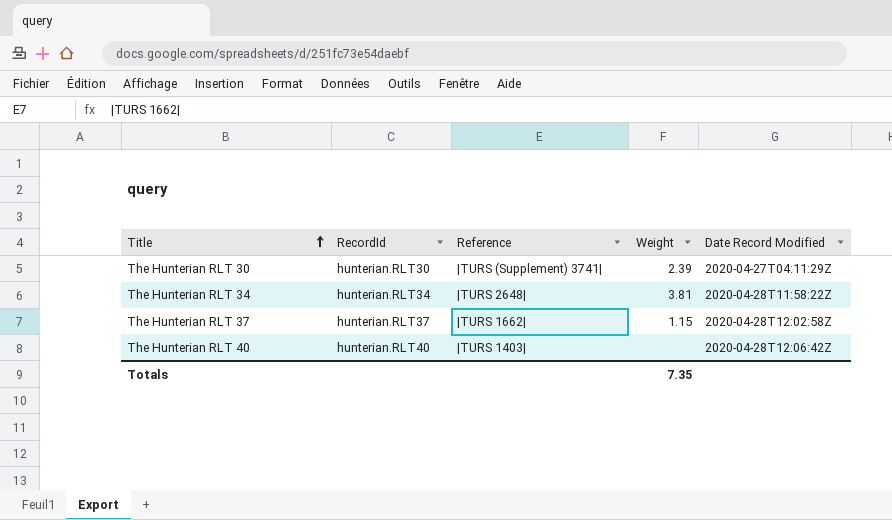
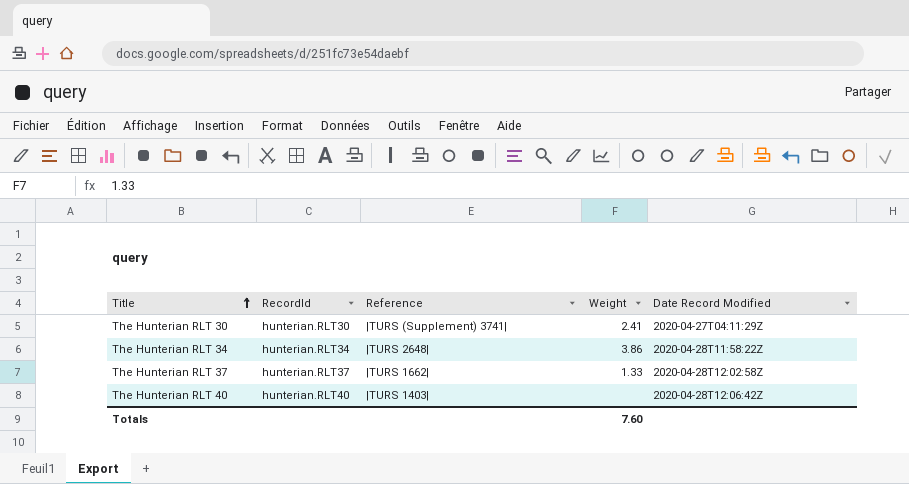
The Hunterian RLT 30 | Weight: 2.39 -> 2.41
The Hunterian RLT 34 | Weight: 3.81 -> 3.86
The Hunterian RLT 37 | Weight: 1.15 -> 1.33
Totals | Weight: 7.35 -> 7.60

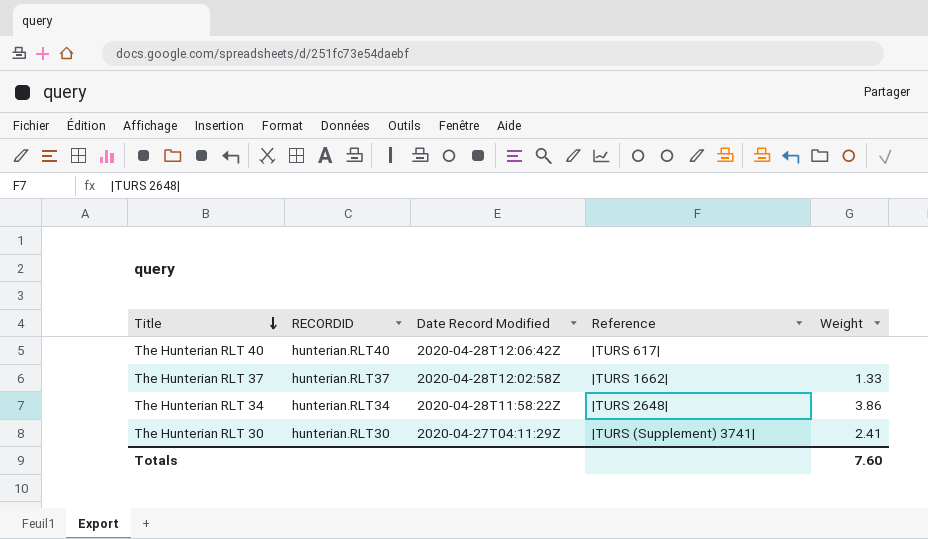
row order: Title ascending -> Title descending
column name: RecordId -> RECORDID
column Date Record Modified | position: 5 -> 3
The Hunterian RLT 40 | Reference: |TURS 1403| -> |TURS 617|

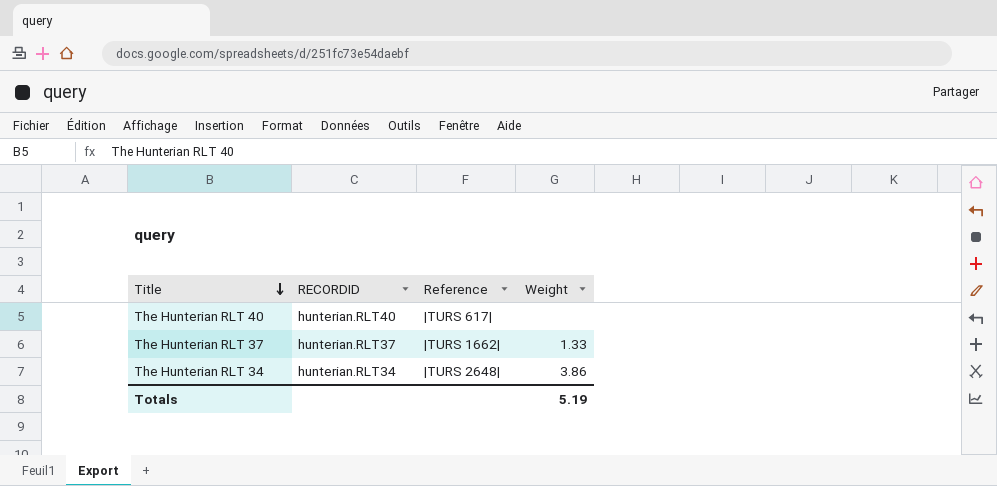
column Date Record Modified | position: 3 -> none
row The Hunterian RLT 30: hunterian.RLT30 | 2020-04-27T04:11:29Z | |TURS (Supplement) 3741| | 2.41 -> none
Totals | Weight: 7.60 -> 5.19

